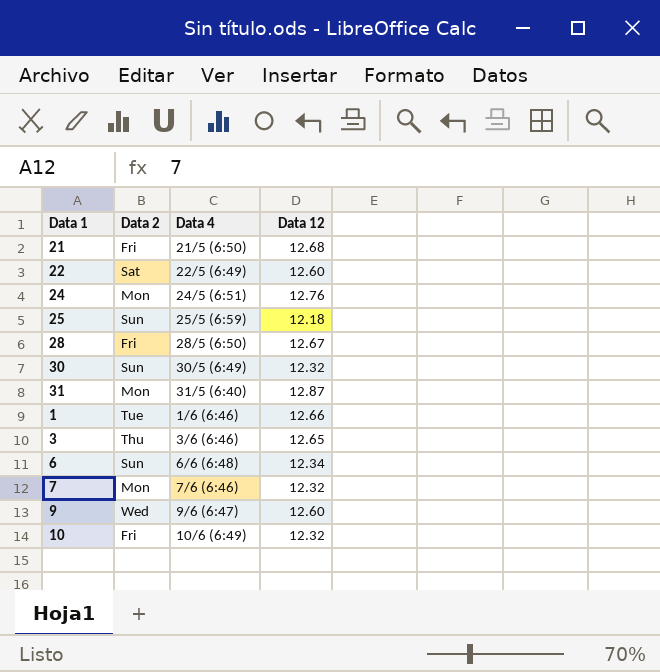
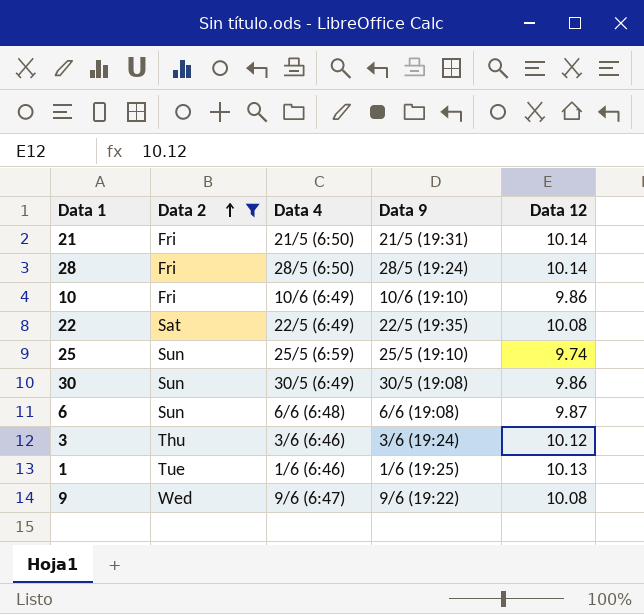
filter: none -> Data 2 != Mon
row order: none -> Data 2 ascending
column Data 9 | position: none -> 4
21 | Data 12: 12.68 -> 10.14
28 | Data 12: 12.67 -> 10.14
10 | Data 12: 12.32 -> 9.86
22 | Data 12: 12.60 -> 10.08
25 | Data 12: 12.18 -> 9.74
30 | Data 12: 12.32 -> 9.86
6 | Data 12: 12.34 -> 9.87
3 | Data 12: 12.65 -> 10.12
1 | Data 12: 12.66 -> 10.13
9 | Data 12: 12.60 -> 10.08

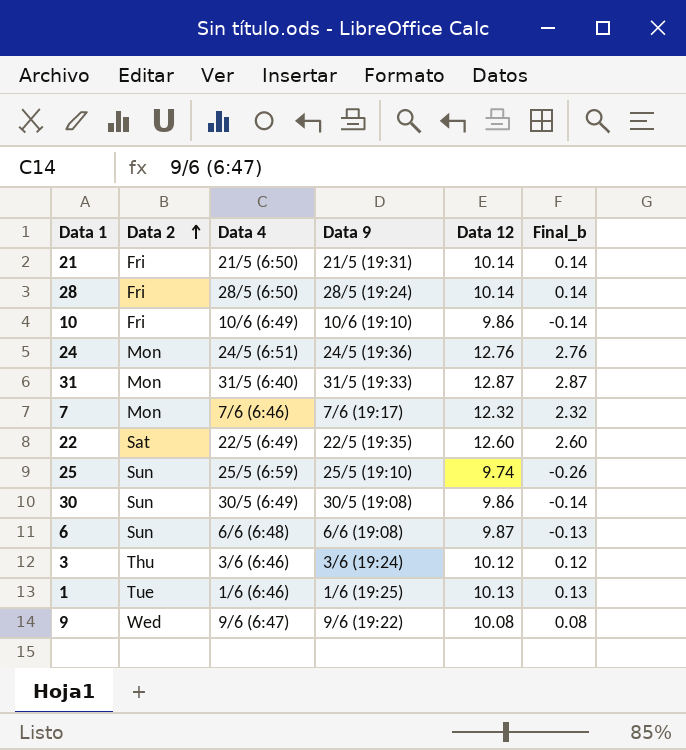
filter: Data 2 != Mon -> none
column Final_b | formula: none -> [Data 12] - 10
22 | Data 12: 10.08 -> 12.60

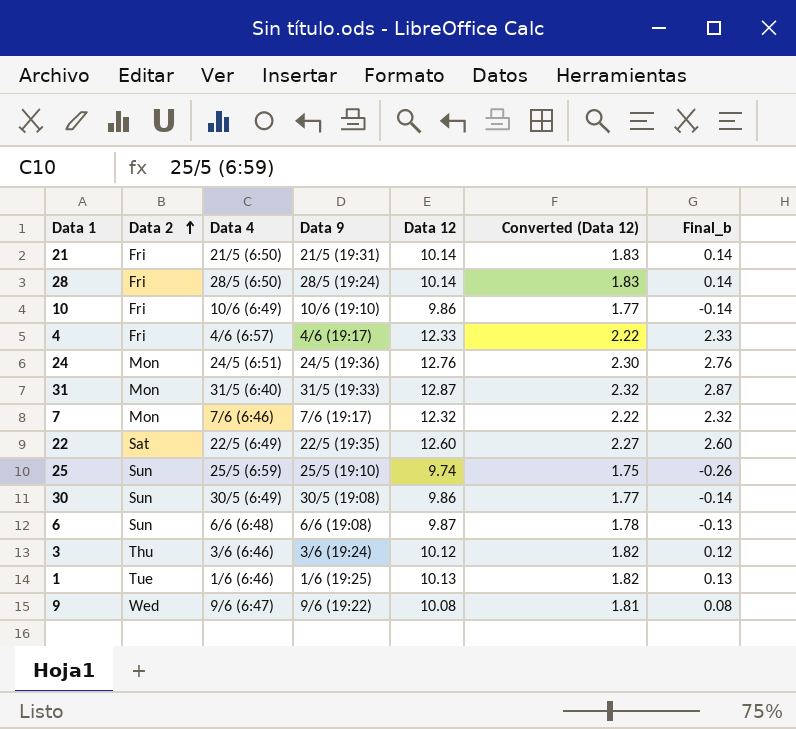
column Converted (Data 12) | formula: none -> [Data 12] * 0.18
row 4: none -> Fri | 4/6 (6:57) | 4/6 (19:17) | 12.33 | 2.22 | 2.33

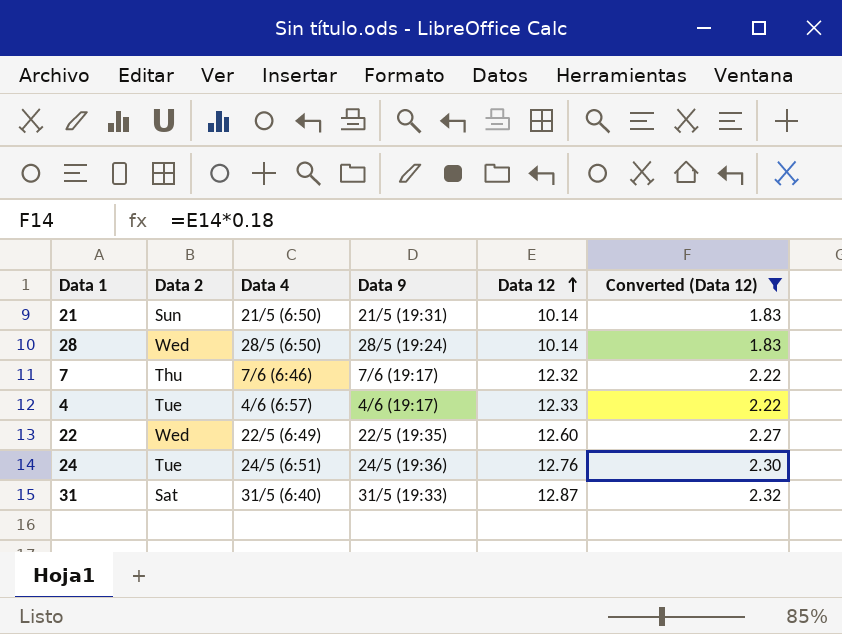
filter: none -> Converted (Data 12) >= 1.83
row order: Data 2 ascending -> Data 12 ascending
column Final_b | formula: [Data 12] - 10 -> none
21 | Data 2: Fri -> Sun
28 | Data 2: Fri -> Wed
7 | Data 2: Mon -> Thu
4 | Data 2: Fri -> Tue
22 | Data 2: Sat -> Wed
24 | Data 2: Mon -> Tue
31 | Data 2: Mon -> Sat

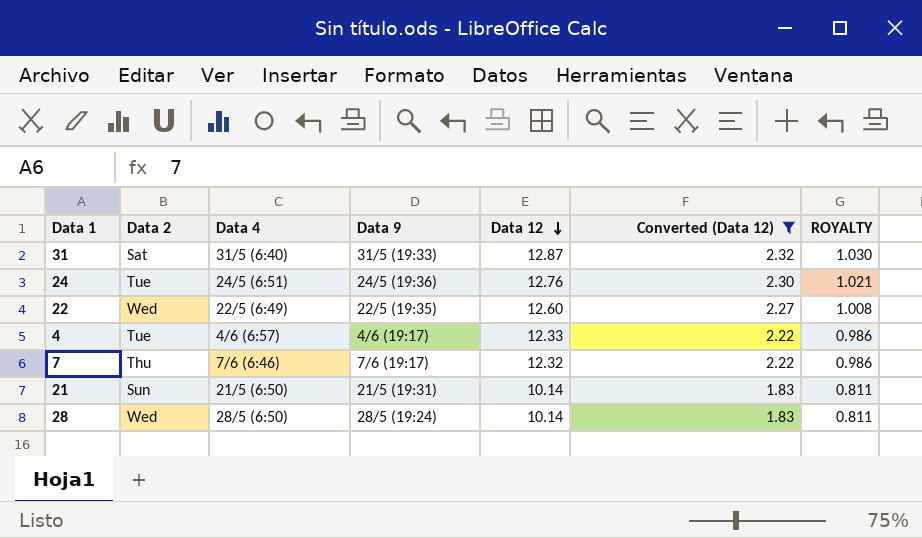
row order: Data 12 ascending -> Data 12 descending
column ROYALTY | formula: none -> [Data 12] * 0.08

